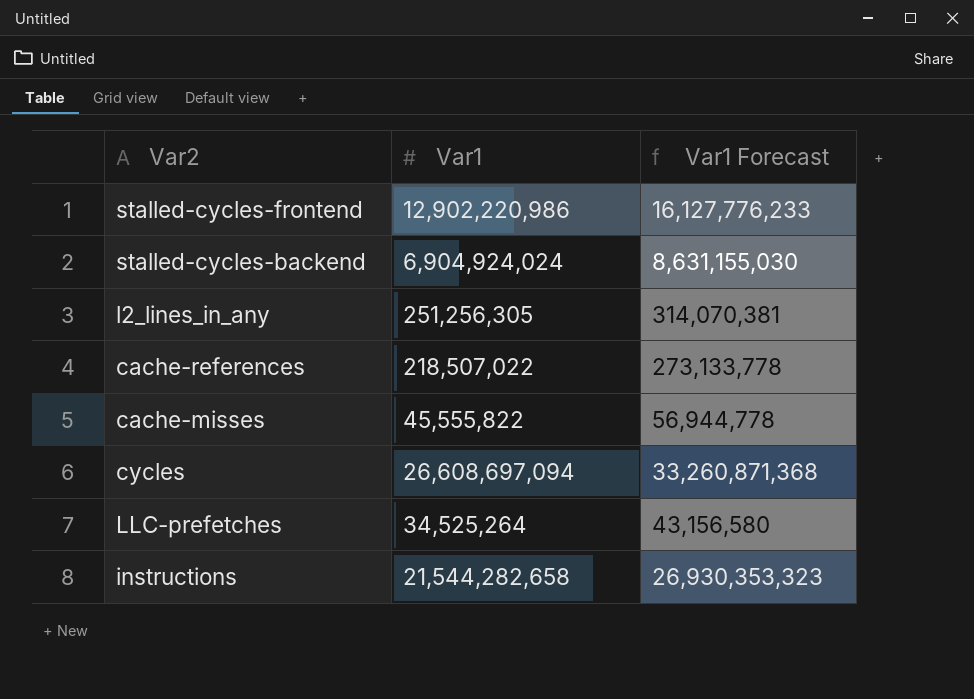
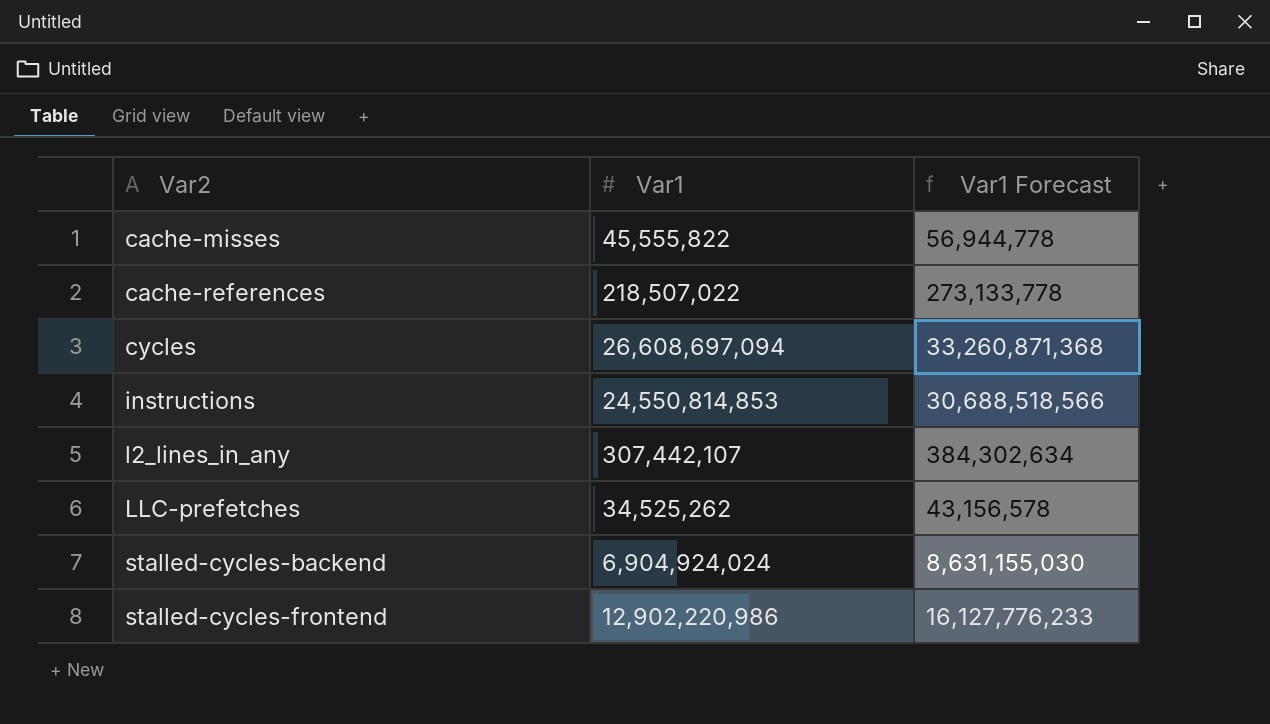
row order: none -> Var2 ascending
instructions | Var1: 21,544,282,658 -> 24,550,814,853
instructions | Var1 Forecast: 26,930,353,323 -> 30,688,518,566
l2_lines_in_any | Var1: 251,256,305 -> 307,442,107
l2_lines_in_any | Var1 Forecast: 314,070,381 -> 384,302,634
LLC-prefetches | Var1: 34,525,264 -> 34,525,262
LLC-prefetches | Var1 Forecast: 43,156,580 -> 43,156,578

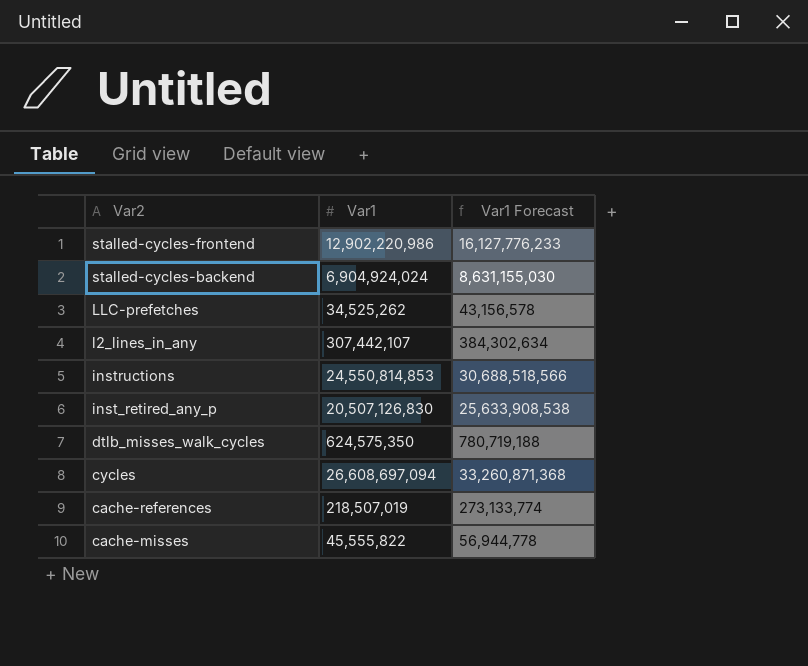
row order: Var2 ascending -> Var2 descending
row inst_retired_any_p: none -> 20,507,126,830 | 25,633,908,538
row dtlb_misses_walk_cycles: none -> 624,575,350 | 780,719,188
cache-references | Var1: 218,507,022 -> 218,507,019
cache-references | Var1 Forecast: 273,133,778 -> 273,133,774

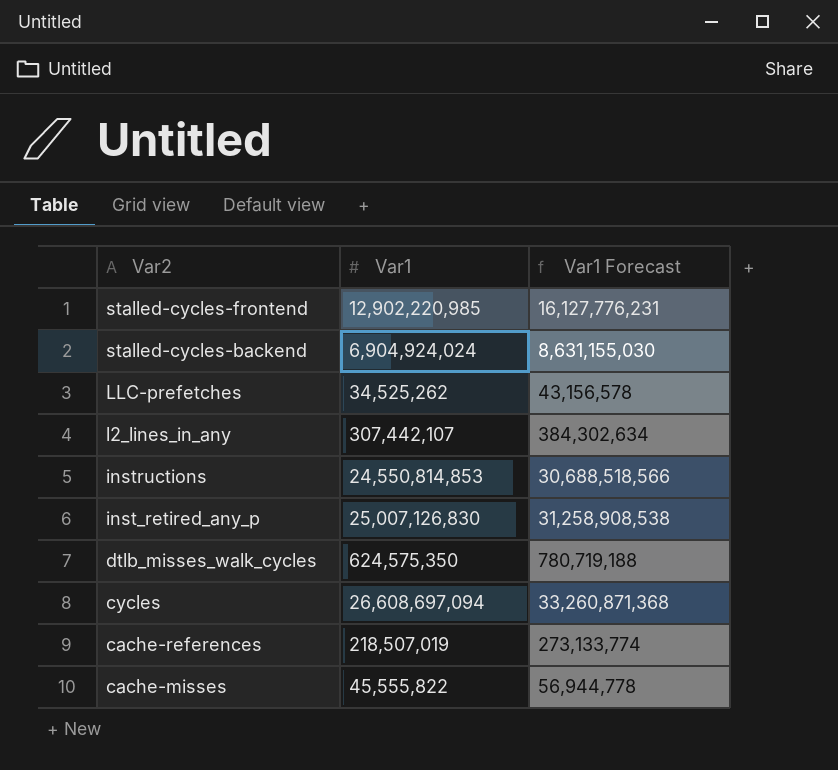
stalled-cycles-frontend | Var1: 12,902,220,986 -> 12,902,220,985
stalled-cycles-frontend | Var1 Forecast: 16,127,776,233 -> 16,127,776,231
inst_retired_any_p | Var1: 20,507,126,830 -> 25,007,126,830
inst_retired_any_p | Var1 Forecast: 25,633,908,538 -> 31,258,908,538

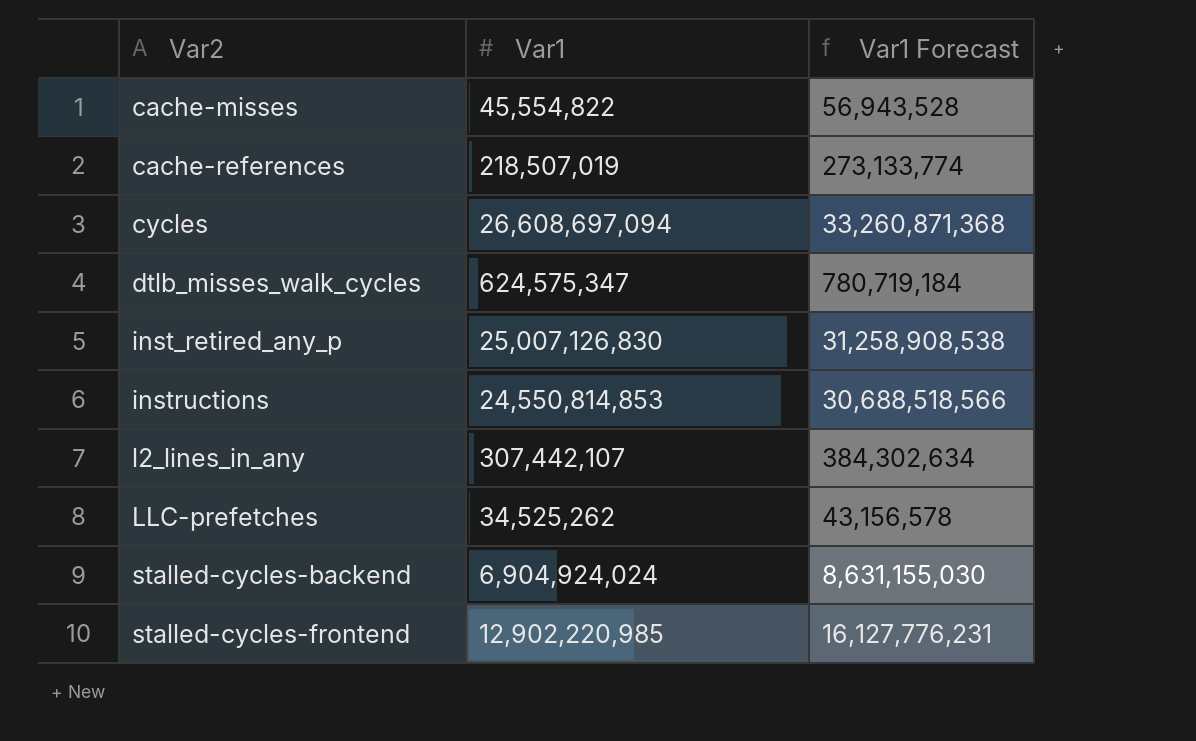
row order: Var2 descending -> Var2 ascending
cache-misses | Var1: 45,555,822 -> 45,554,822
cache-misses | Var1 Forecast: 56,944,778 -> 56,943,528
dtlb_misses_walk_cycles | Var1: 624,575,350 -> 624,575,347
dtlb_misses_walk_cycles | Var1 Forecast: 780,719,188 -> 780,719,184

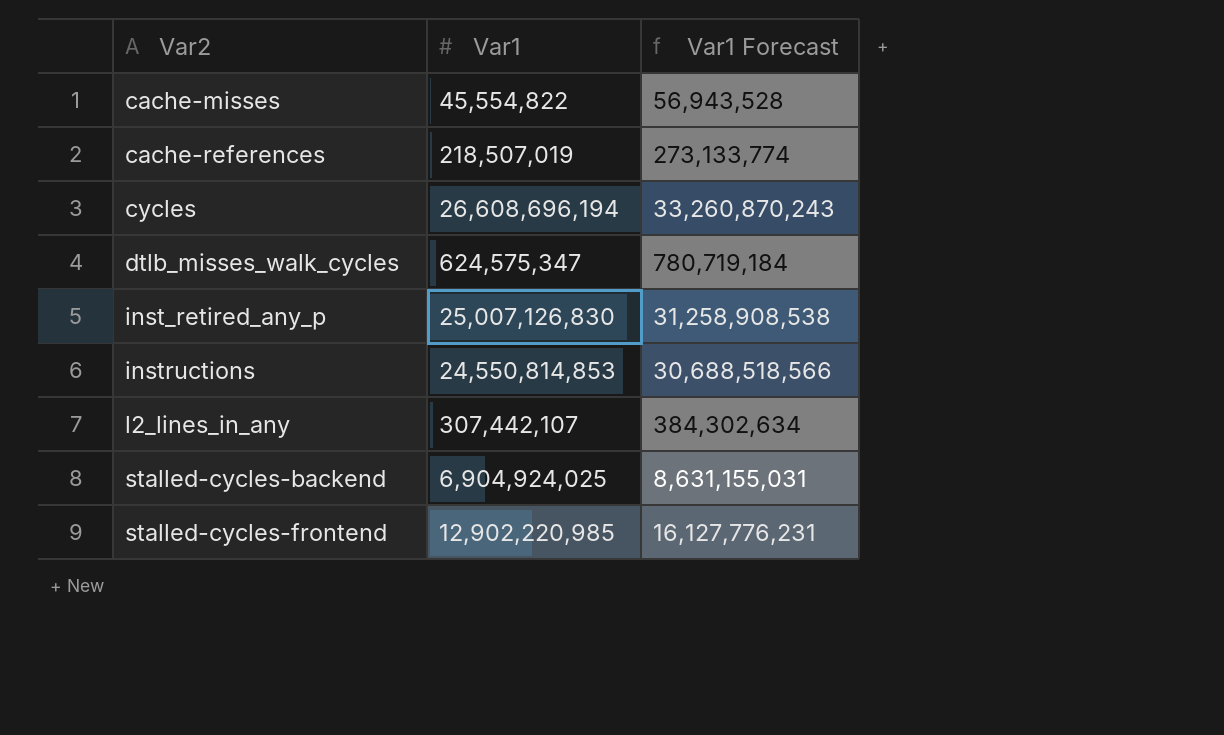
row LLC-prefetches: 34,525,262 | 43,156,578 -> none
cycles | Var1: 26,608,697,094 -> 26,608,696,194
cycles | Var1 Forecast: 33,260,871,368 -> 33,260,870,243
stalled-cycles-backend | Var1: 6,904,924,024 -> 6,904,924,025
stalled-cycles-backend | Var1 Forecast: 8,631,155,030 -> 8,631,155,031

